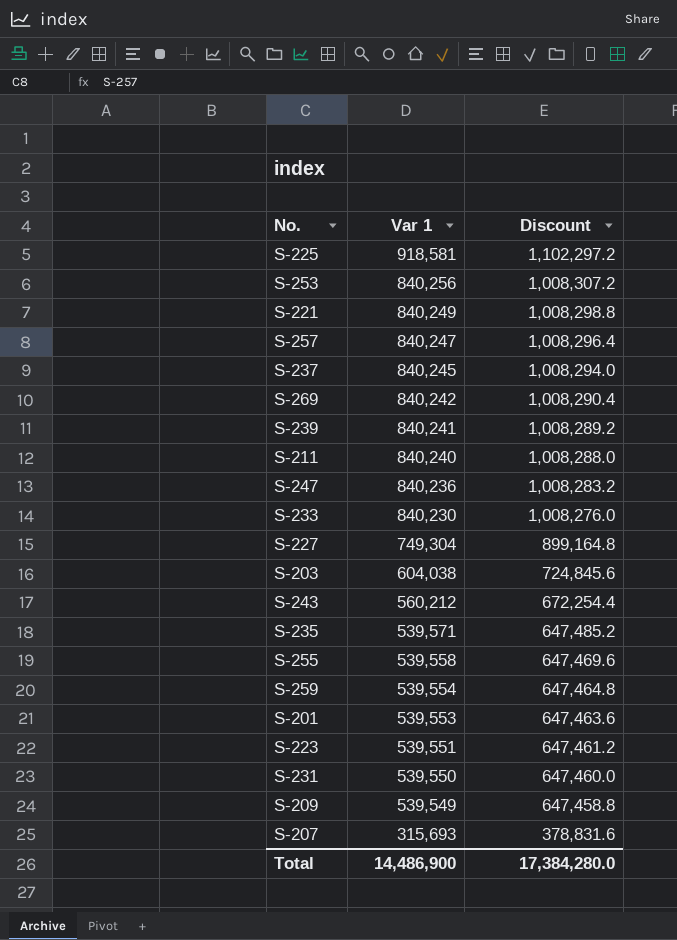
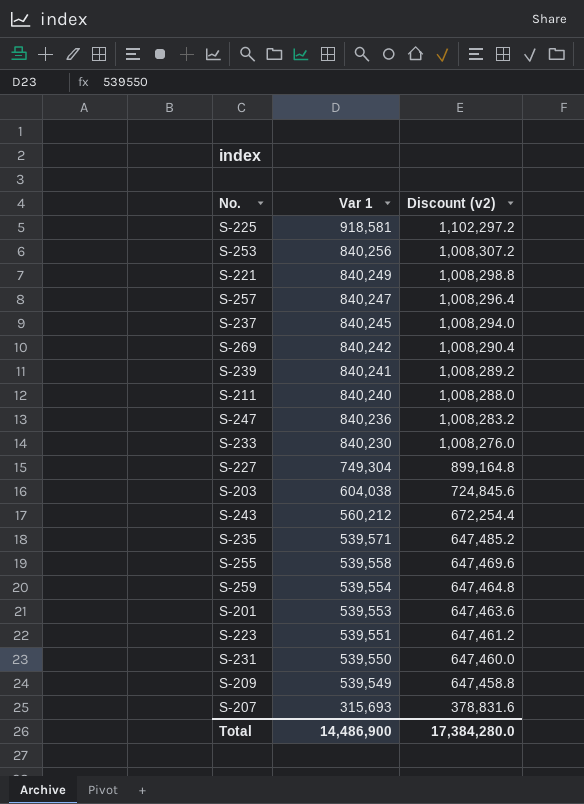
column name: Discount -> Discount (v2)

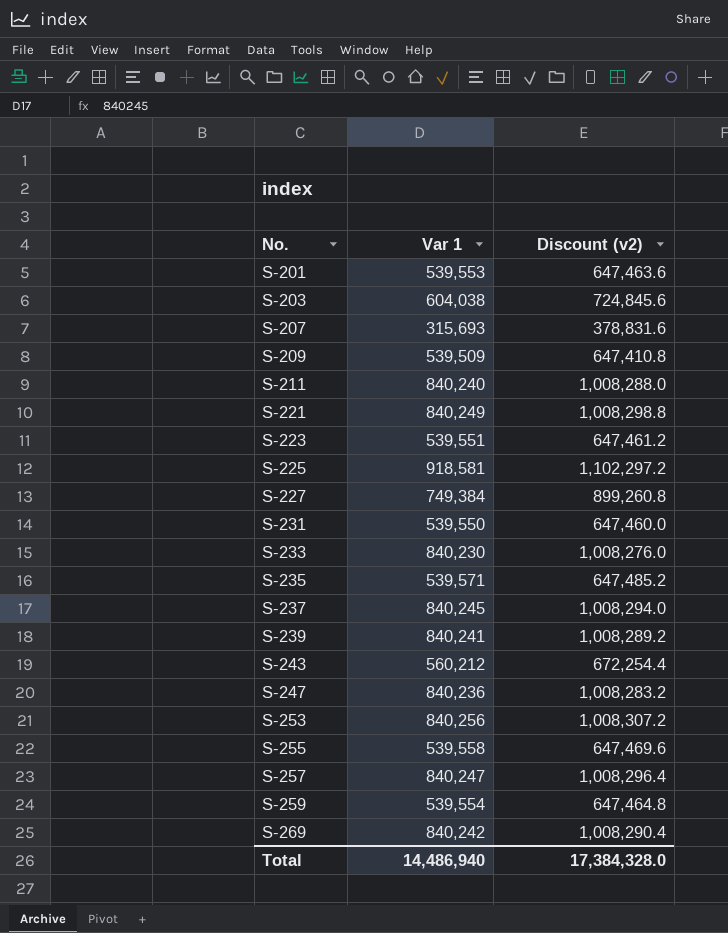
row order: Var 1 descending -> No. ascending
S-209 | Var 1: 539,549 -> 539,509
S-209 | Discount (v2): 647,458.8 -> 647,410.8
S-227 | Var 1: 749,304 -> 749,384
S-227 | Discount (v2): 899,164.8 -> 899,260.8
Total | Var 1: 14,486,900 -> 14,486,940
Total | Discount (v2): 17,384,280.0 -> 17,384,328.0

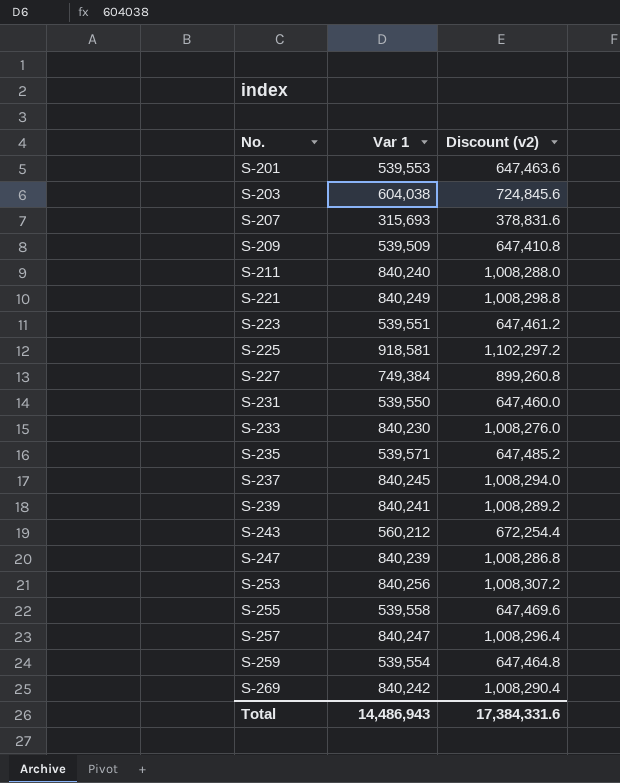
S-247 | Var 1: 840,236 -> 840,239
S-247 | Discount (v2): 1,008,283.2 -> 1,008,286.8
Total | Var 1: 14,486,940 -> 14,486,943
Total | Discount (v2): 17,384,328.0 -> 17,384,331.6

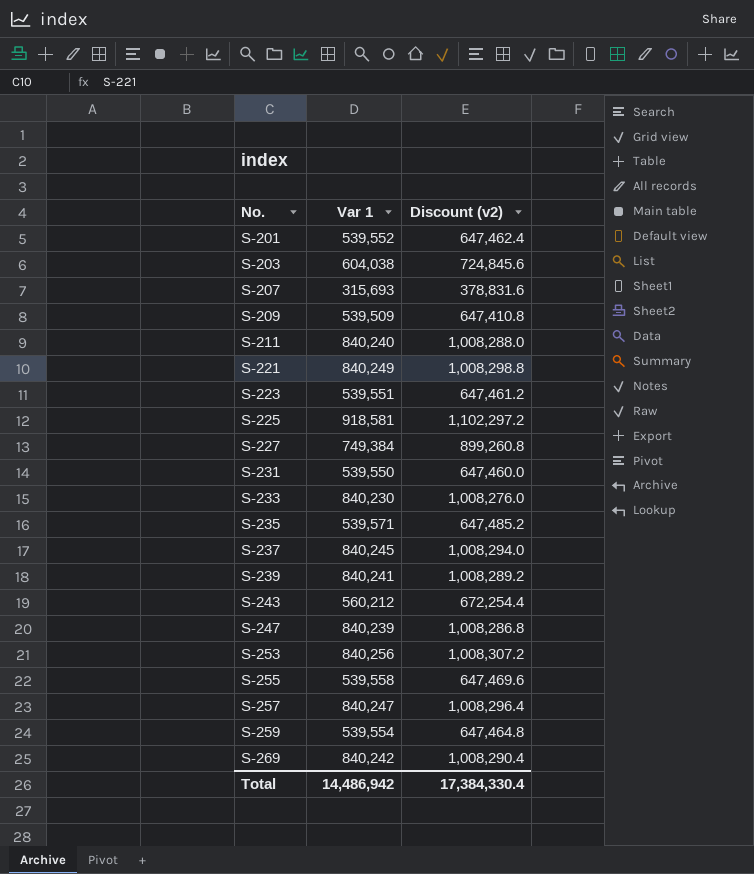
S-201 | Var 1: 539,553 -> 539,552
S-201 | Discount (v2): 647,463.6 -> 647,462.4
Total | Var 1: 14,486,943 -> 14,486,942
Total | Discount (v2): 17,384,331.6 -> 17,384,330.4

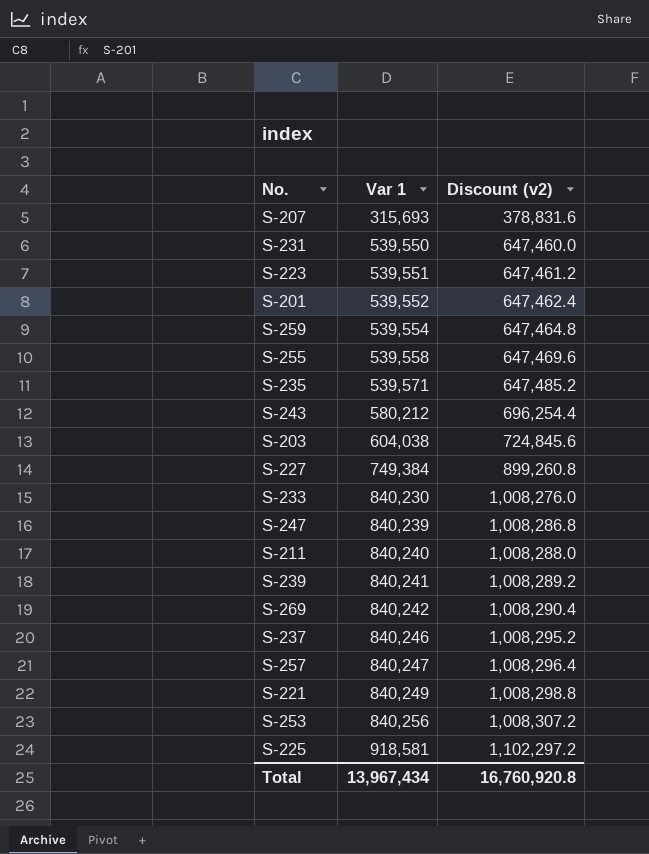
row order: No. ascending -> Var 1 ascending
row S-209: 539,509 | 647,410.8 -> none
S-243 | Var 1: 560,212 -> 580,212
S-243 | Discount (v2): 672,254.4 -> 696,254.4
S-237 | Var 1: 840,245 -> 840,246
S-237 | Discount (v2): 1,008,294.0 -> 1,008,295.2
Total | Var 1: 14,486,942 -> 13,967,434
Total | Discount (v2): 17,384,330.4 -> 16,760,920.8

